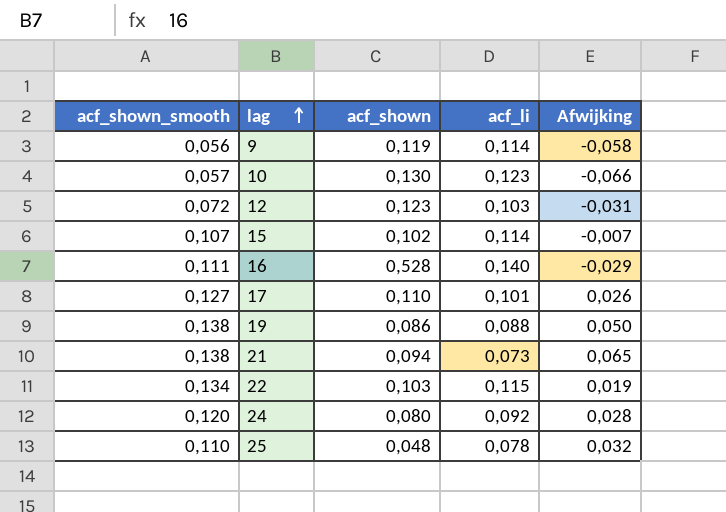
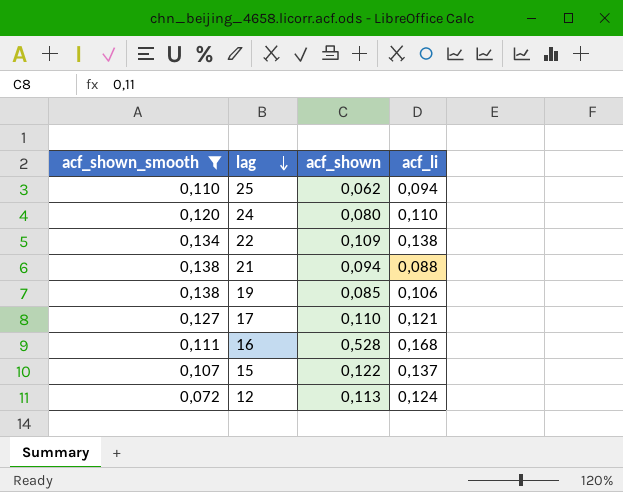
filter: none -> acf_shown_smooth >= 0,072
row order: lag ascending -> lag descending
column Afwijking | formula: [acf_shown_smooth] - [acf_li] -> none
25 | acf_shown: 0,048 -> 0,062
25 | acf_li: 0,078 -> 0,094
24 | acf_li: 0,092 -> 0,110
22 | acf_shown: 0,103 -> 0,109
22 | acf_li: 0,115 -> 0,138
21 | acf_li: 0,073 -> 0,088
19 | acf_shown: 0,086 -> 0,085
19 | acf_li: 0,088 -> 0,106
17 | acf_li: 0,101 -> 0,121
16 | acf_li: 0,140 -> 0,168
15 | acf_shown: 0,102 -> 0,122
15 | acf_li: 0,114 -> 0,137
12 | acf_shown: 0,123 -> 0,113
12 | acf_li: 0,103 -> 0,124

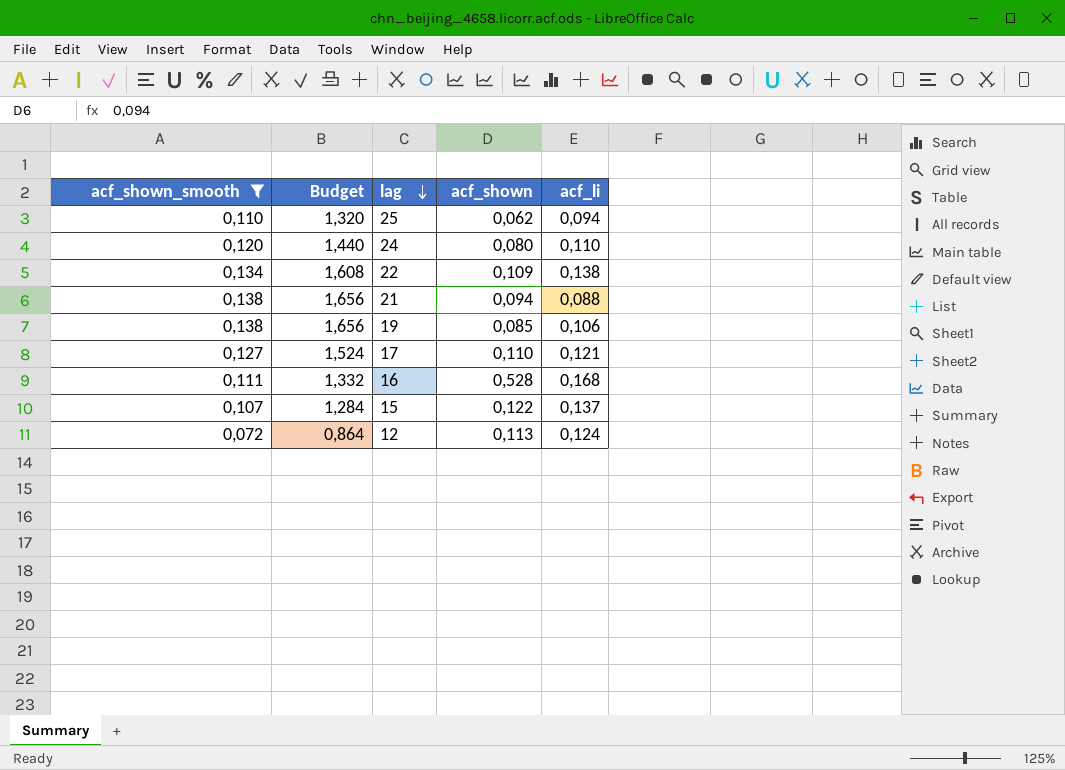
column Budget | formula: none -> [acf_shown_smooth] * 12

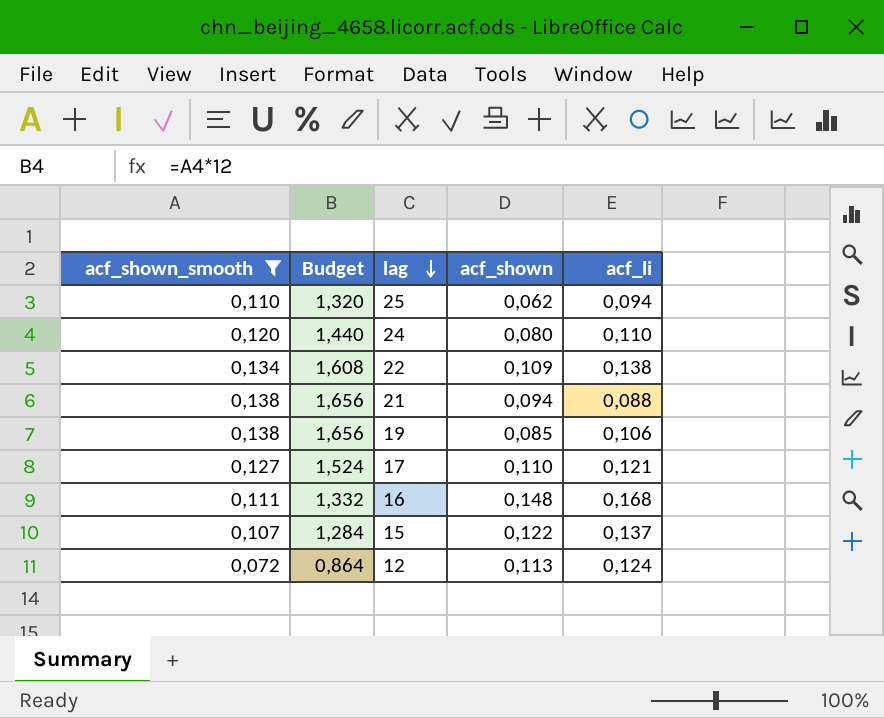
16 | acf_shown: 0,528 -> 0,148

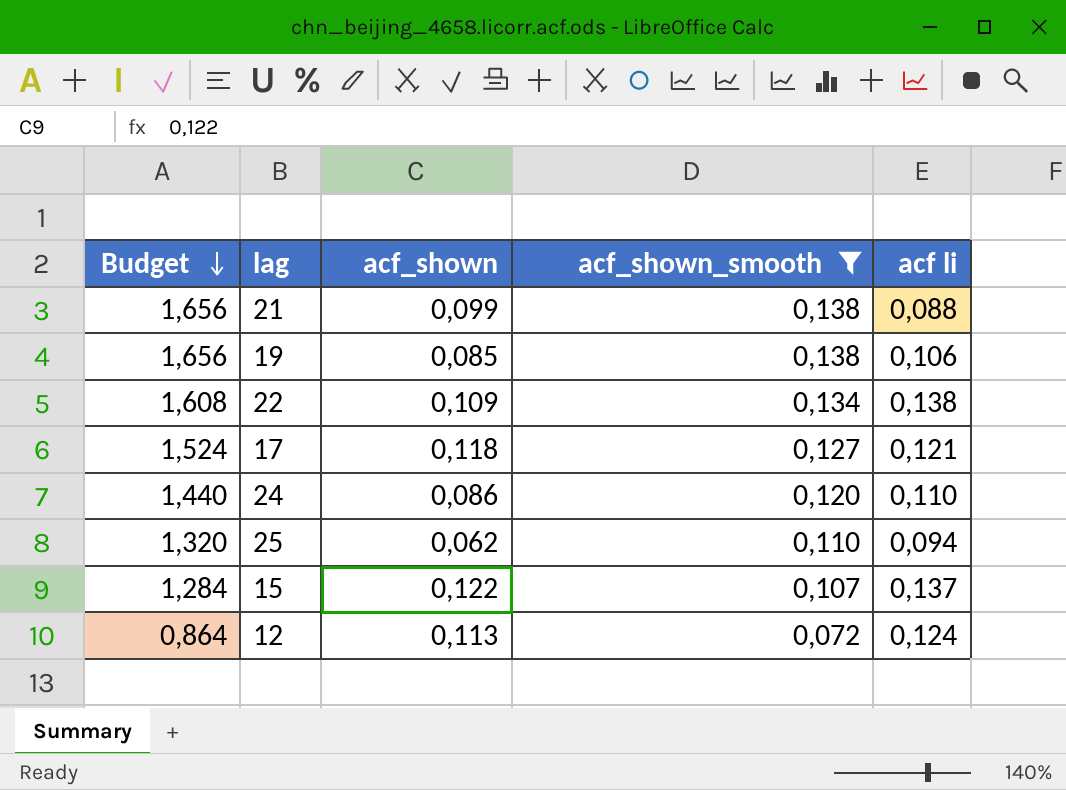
row order: lag descending -> Budget descending
column acf_shown_smooth | position: 1 -> 4
column name: acf_li -> acf li
row 16: 0,111 | 1,332 | 0,148 | 0,168 -> none
21 | acf_shown: 0,094 -> 0,099
17 | acf_shown: 0,110 -> 0,118
24 | acf_shown: 0,080 -> 0,086

